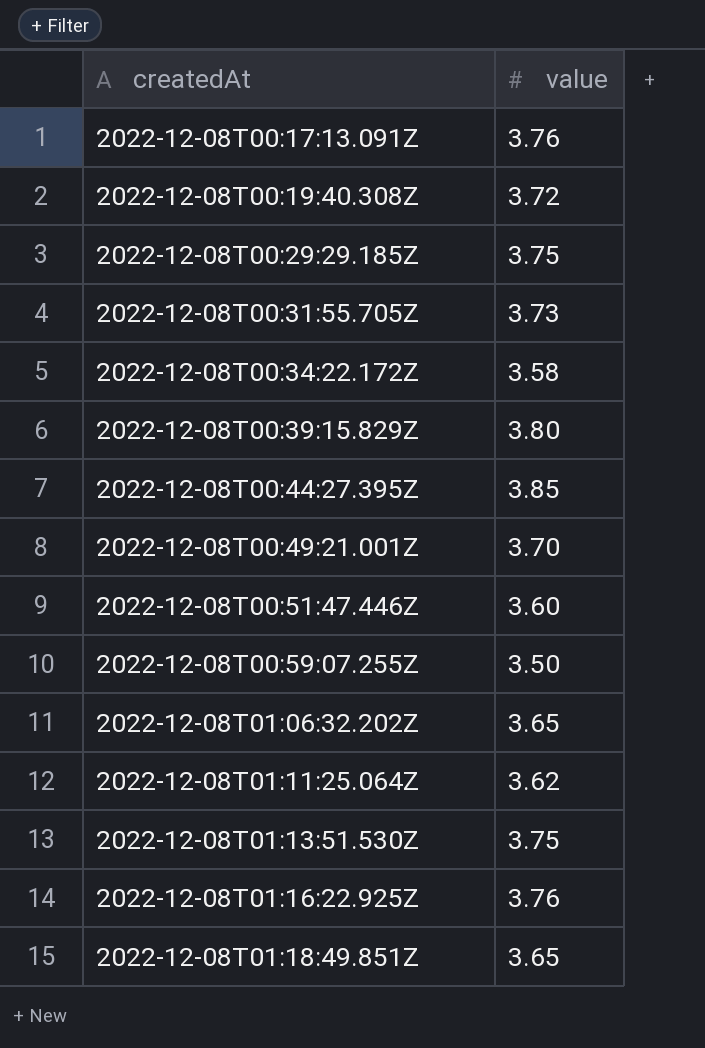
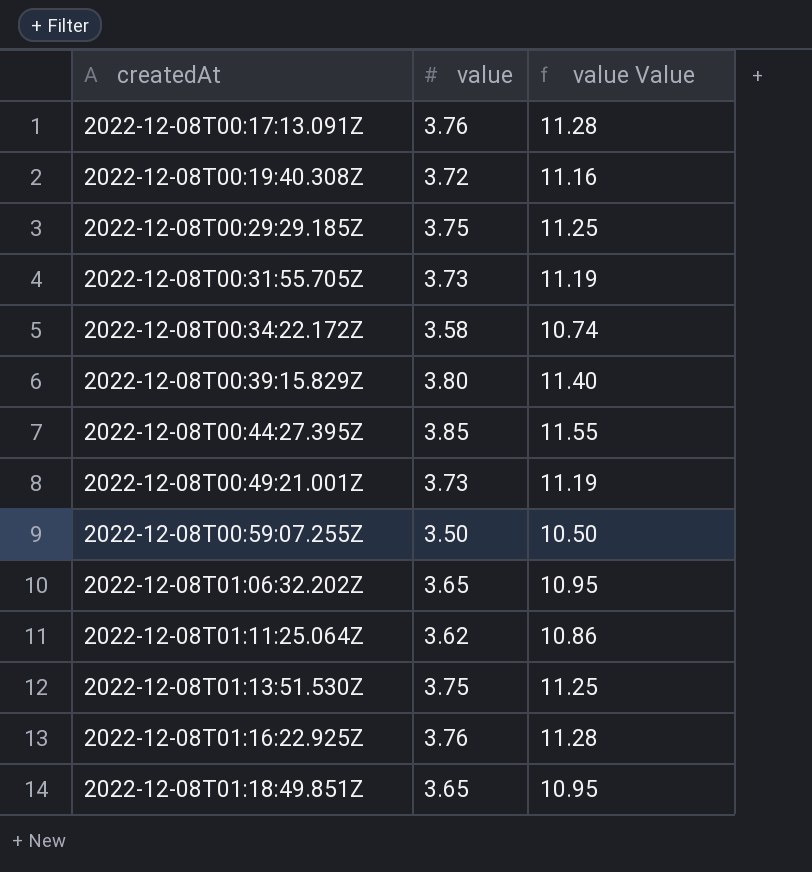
column value Value | formula: none -> [value] * 3
row 2022-12-08T00:51:47.446Z: 3.60 -> none
2022-12-08T00:49:21.001Z | value: 3.70 -> 3.73

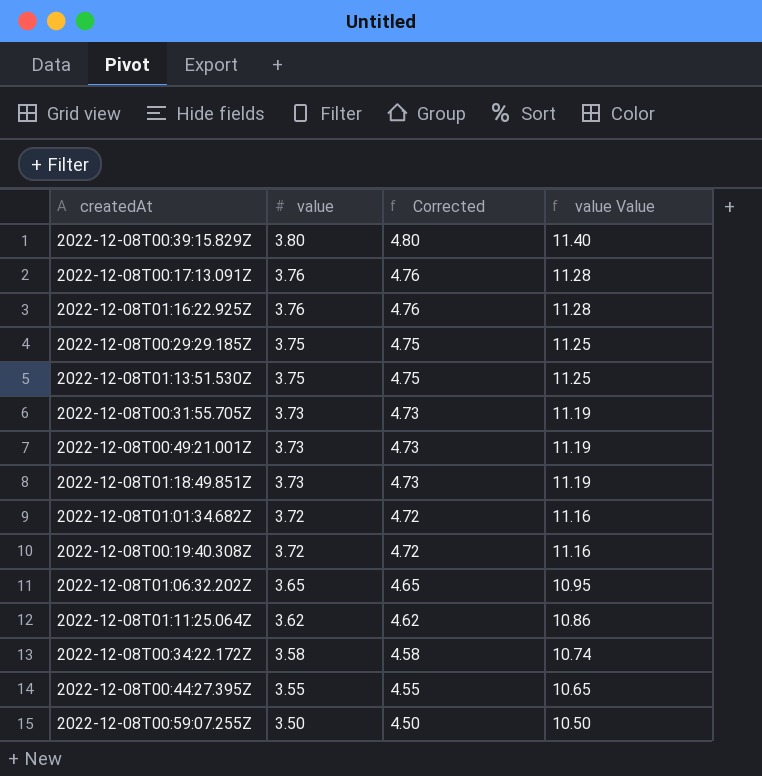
row order: createdAt ascending -> value descending
column Corrected | formula: none -> [value] + 1
2022-12-08T01:18:49.851Z | value: 3.65 -> 3.73
2022-12-08T01:18:49.851Z | value Value: 10.95 -> 11.19
row 2022-12-08T01:01:34.682Z: none -> 3.72 | 4.72 | 11.16
2022-12-08T00:44:27.395Z | value: 3.85 -> 3.55
2022-12-08T00:44:27.395Z | value Value: 11.55 -> 10.65

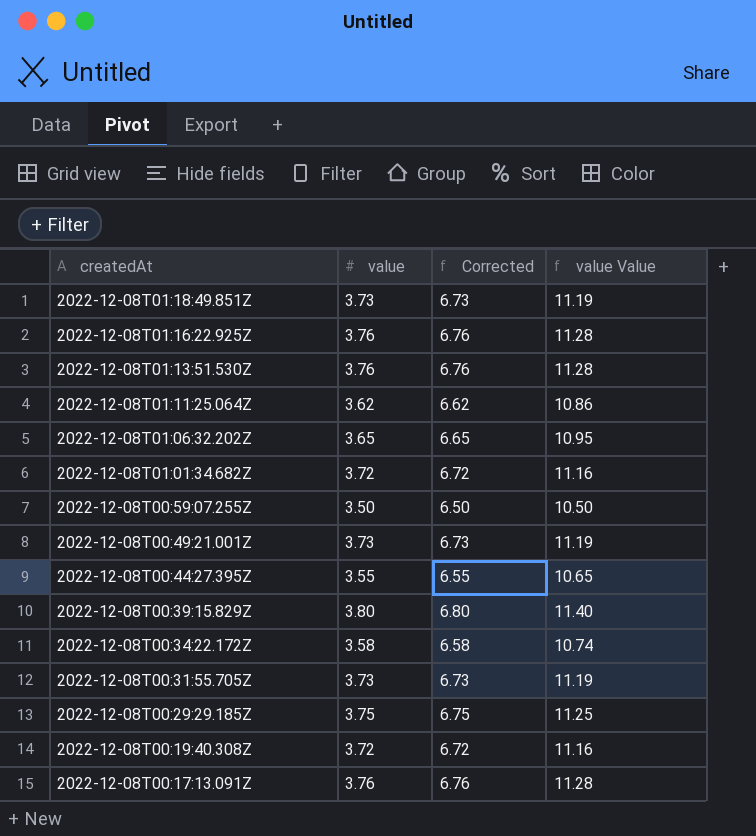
row order: value descending -> createdAt descending
column Corrected | formula: [value] + 1 -> [value] + 3
2022-12-08T01:13:51.530Z | value: 3.75 -> 3.76
2022-12-08T01:13:51.530Z | value Value: 11.25 -> 11.28

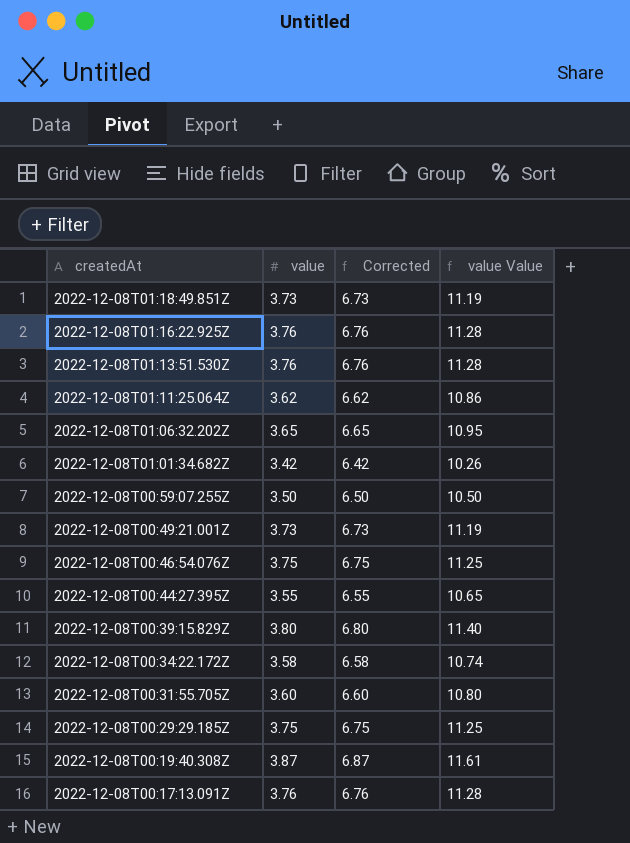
2022-12-08T01:01:34.682Z | value: 3.72 -> 3.42
2022-12-08T01:01:34.682Z | Corrected: 6.72 -> 6.42
2022-12-08T01:01:34.682Z | value Value: 11.16 -> 10.26
row 2022-12-08T00:46:54.076Z: none -> 3.75 | 6.75 | 11.25
2022-12-08T00:31:55.705Z | value: 3.73 -> 3.60
2022-12-08T00:31:55.705Z | Corrected: 6.73 -> 6.60
2022-12-08T00:31:55.705Z | value Value: 11.19 -> 10.80
2022-12-08T00:19:40.308Z | value: 3.72 -> 3.87
2022-12-08T00:19:40.308Z | Corrected: 6.72 -> 6.87
2022-12-08T00:19:40.308Z | value Value: 11.16 -> 11.61

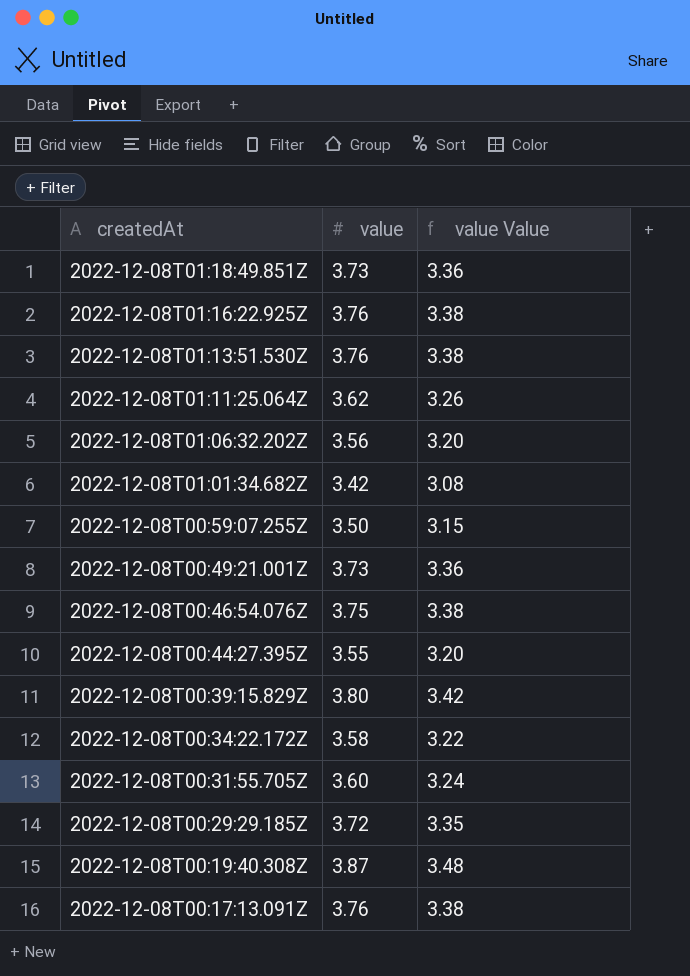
column Corrected | formula: [value] + 3 -> none
column value Value | formula: [value] * 3 -> [value] * 0.9
2022-12-08T01:06:32.202Z | value: 3.65 -> 3.56
2022-12-08T00:29:29.185Z | value: 3.75 -> 3.72

